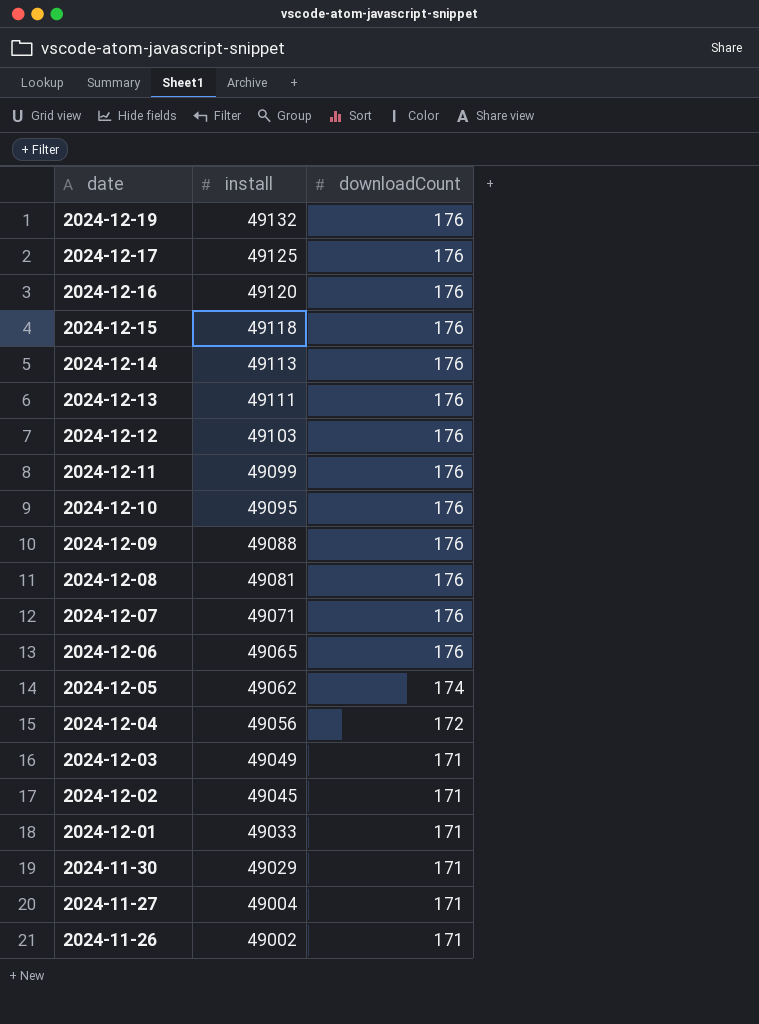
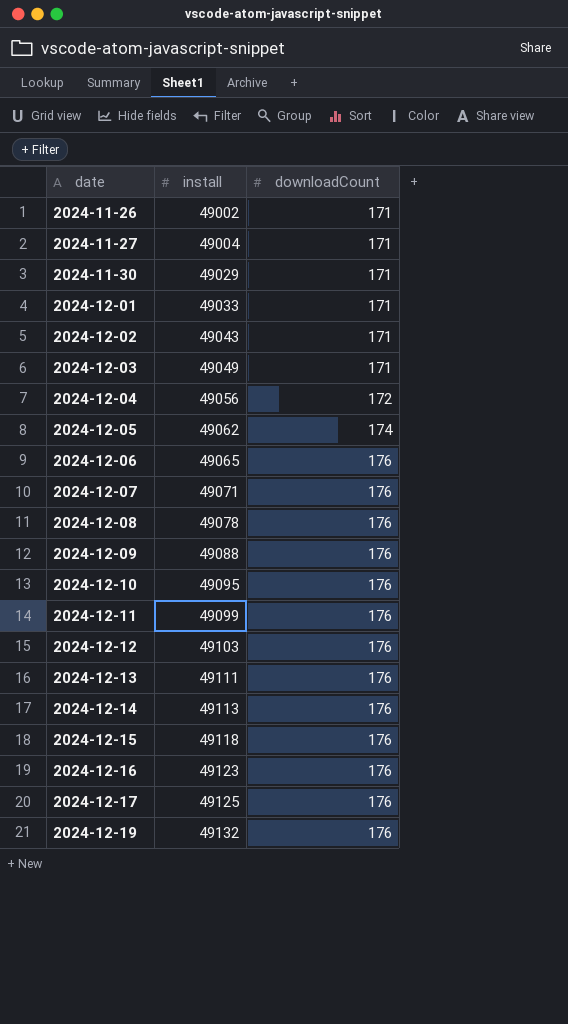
row order: date descending -> date ascending
2024-12-02 | install: 49045 -> 49043
2024-12-08 | install: 49081 -> 49078
2024-12-16 | install: 49120 -> 49123

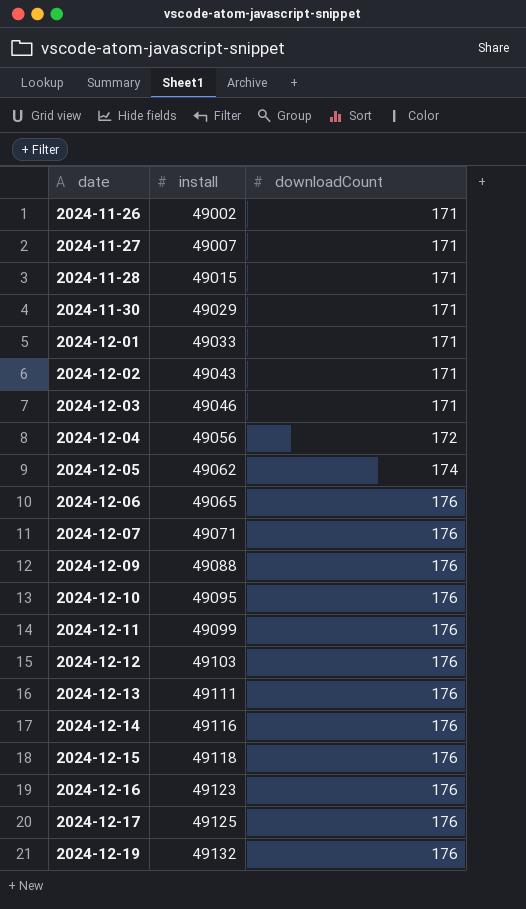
row 2024-12-08: 49078 | 176 -> none
2024-11-27 | install: 49004 -> 49007
row 2024-11-28: none -> 49015 | 171
2024-12-03 | install: 49049 -> 49046
2024-12-14 | install: 49113 -> 49116

